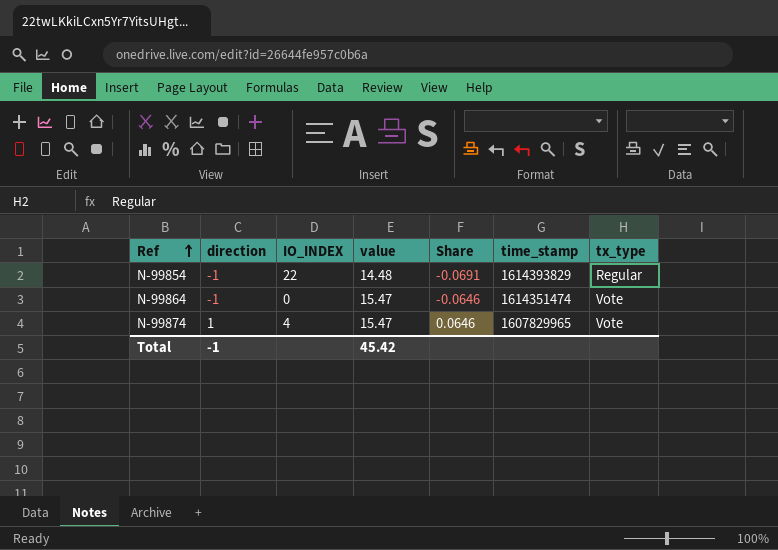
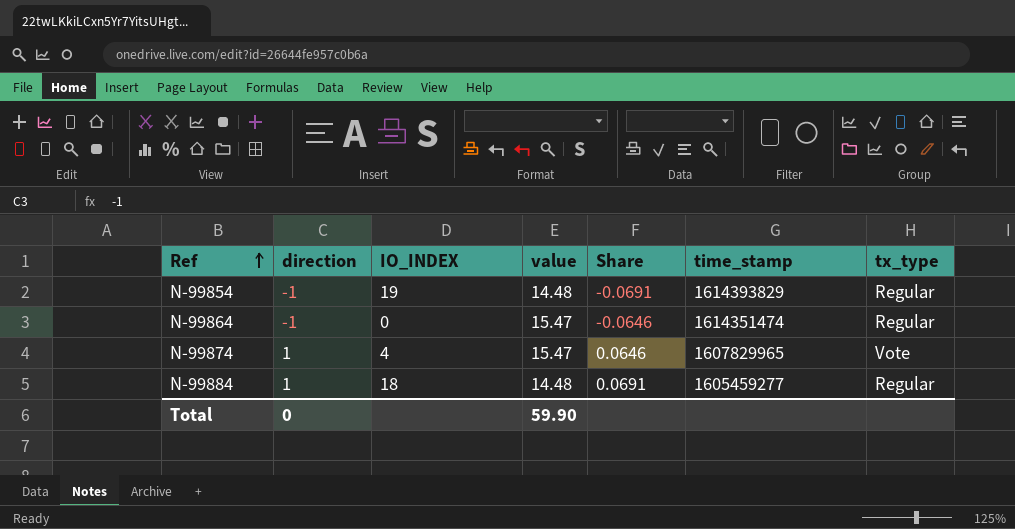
N-99854 | IO_INDEX: 22 -> 19
N-99864 | tx_type: Vote -> Regular
row N-99884: none -> 1 | 18 | 14.48 | 0.0691 | 1605459277 | Regular
Total | direction: -1 -> 0
Total | value: 45.42 -> 59.90

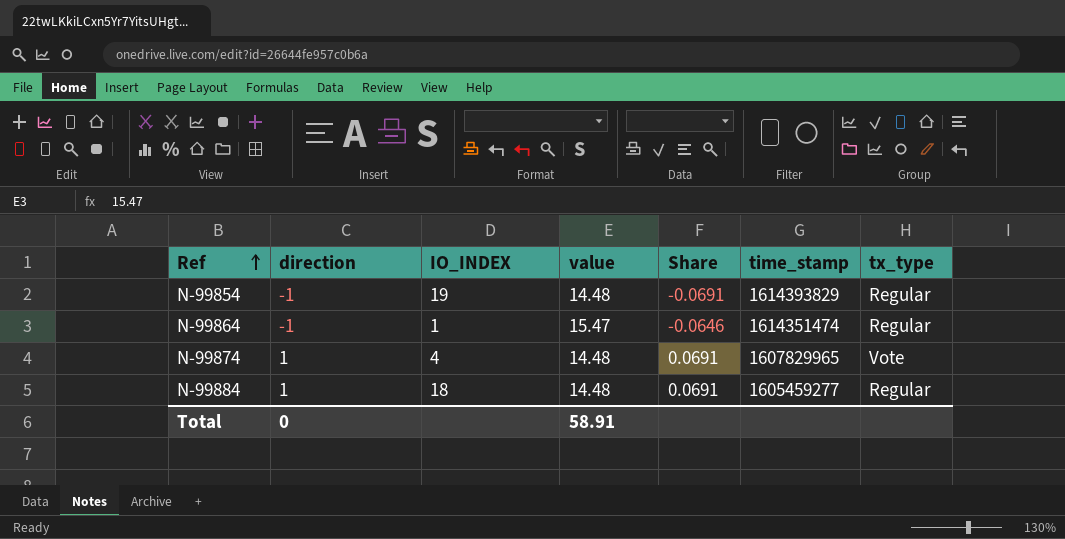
N-99864 | IO_INDEX: 0 -> 1
N-99874 | value: 15.47 -> 14.48
N-99874 | Share: 0.0646 -> 0.0691
Total | value: 59.90 -> 58.91

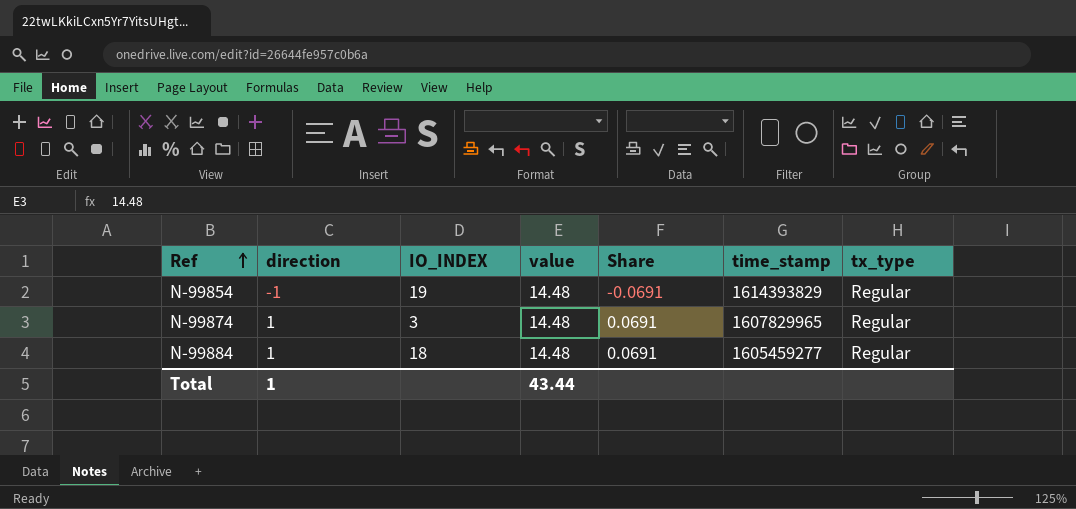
row N-99864: -1 | 1 | 15.47 | -0.0646 | 1614351474 | Regular -> none
N-99874 | IO_INDEX: 4 -> 3
N-99874 | tx_type: Vote -> Regular
Total | direction: 0 -> 1
Total | value: 58.91 -> 43.44

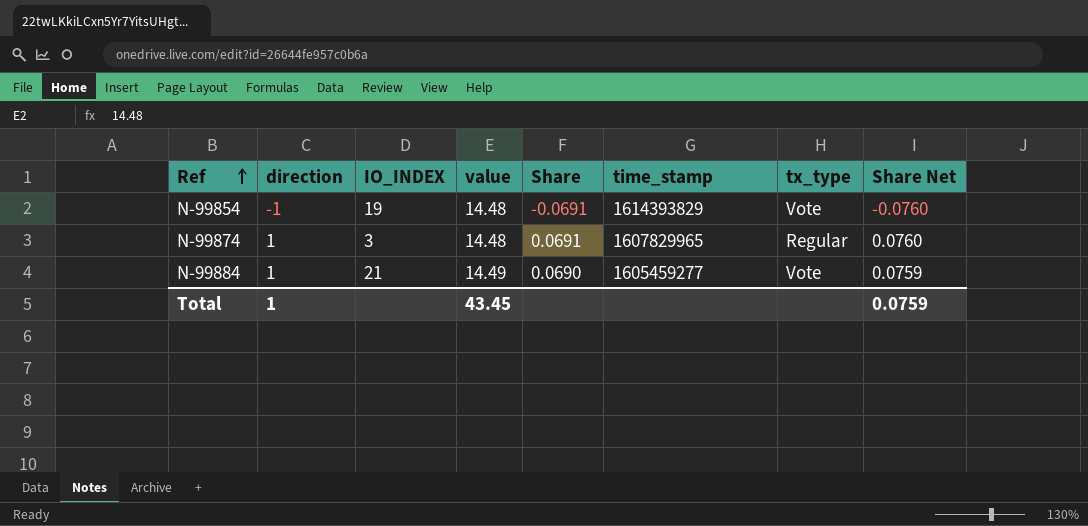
column Share Net | formula: none -> [Share] * 1.1
N-99854 | tx_type: Regular -> Vote
N-99884 | IO_INDEX: 18 -> 21
N-99884 | value: 14.48 -> 14.49
N-99884 | Share: 0.0691 -> 0.0690
N-99884 | tx_type: Regular -> Vote
Total | value: 43.44 -> 43.45

